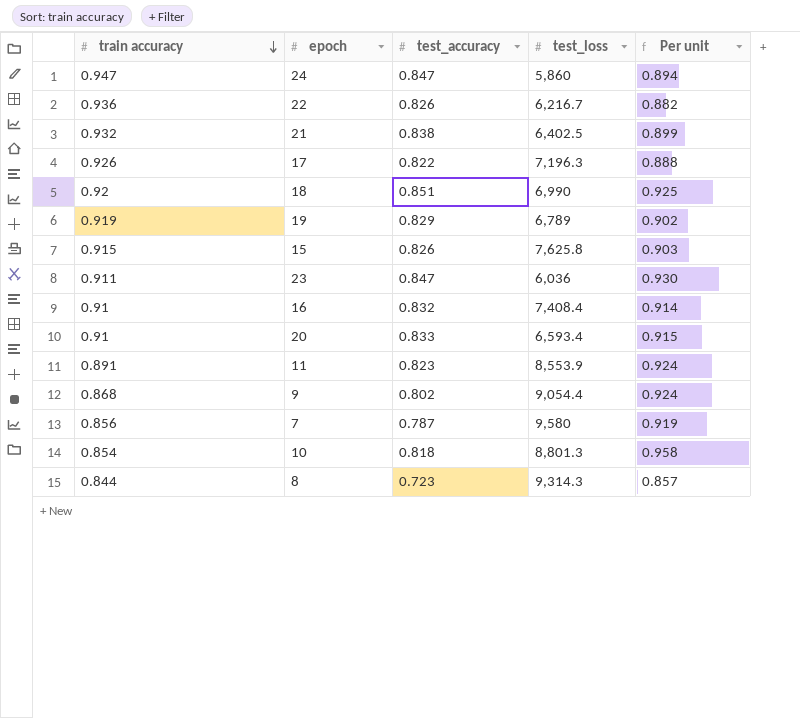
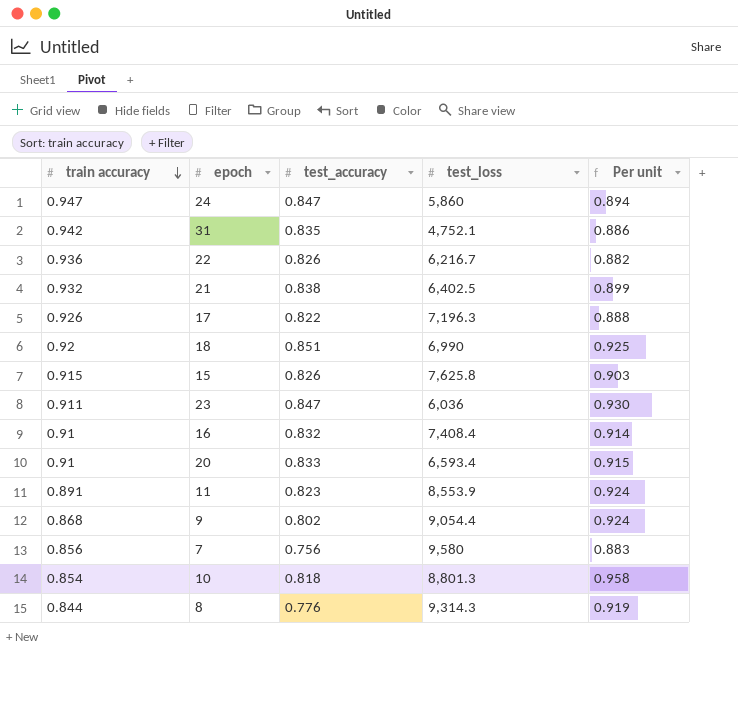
row 19: 0.919 | 0.829 | 6,789 | 0.902 -> none
row 31: none -> 0.942 | 0.835 | 4,752.1 | 0.886
7 | test_accuracy: 0.787 -> 0.756
7 | Per unit: 0.919 -> 0.883
8 | test_accuracy: 0.723 -> 0.776
8 | Per unit: 0.857 -> 0.919

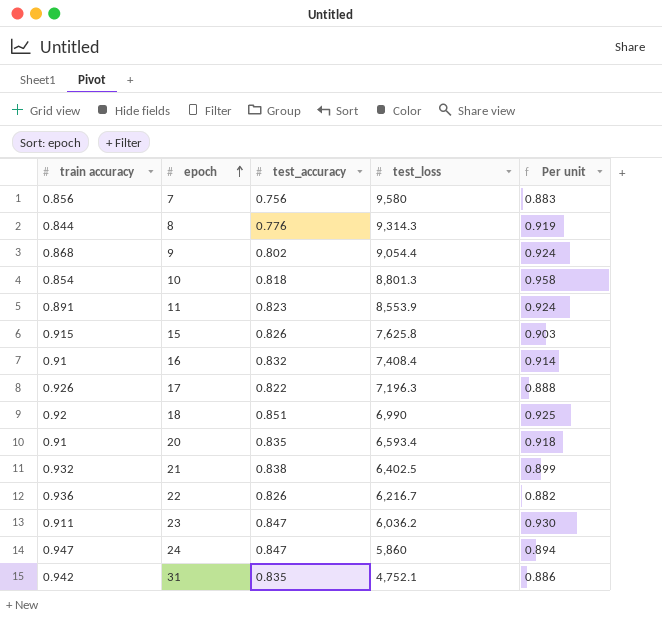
row order: train accuracy descending -> epoch ascending
20 | test_accuracy: 0.833 -> 0.835
20 | Per unit: 0.915 -> 0.918
23 | test_loss: 6,036 -> 6,036.2

